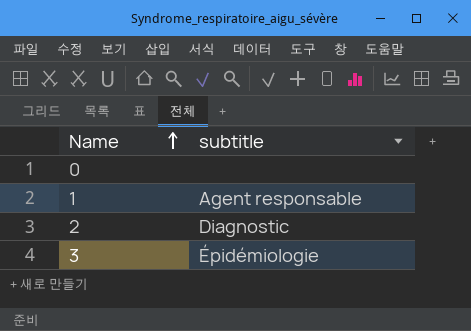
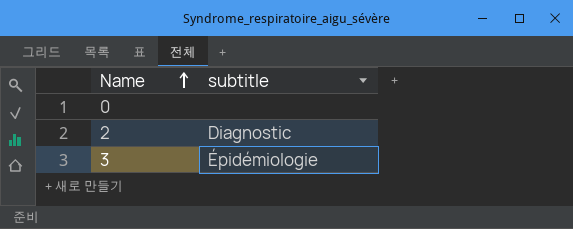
row 1: Agent responsable -> none

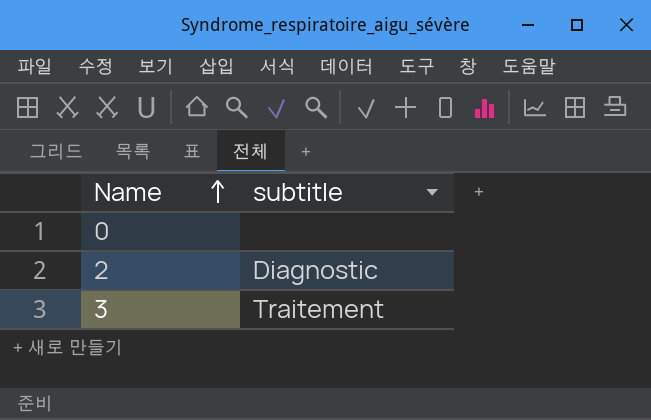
3 | subtitle: Épidémiologie -> Traitement

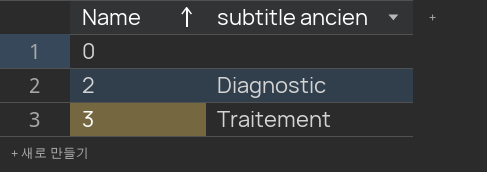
column name: subtitle -> subtitle ancien

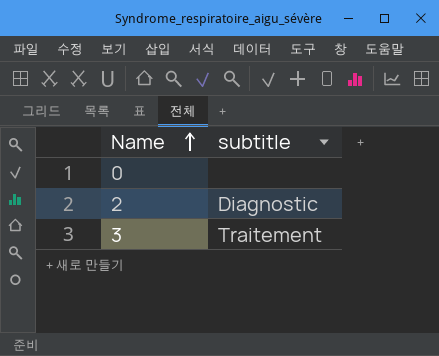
column name: subtitle ancien -> subtitle

